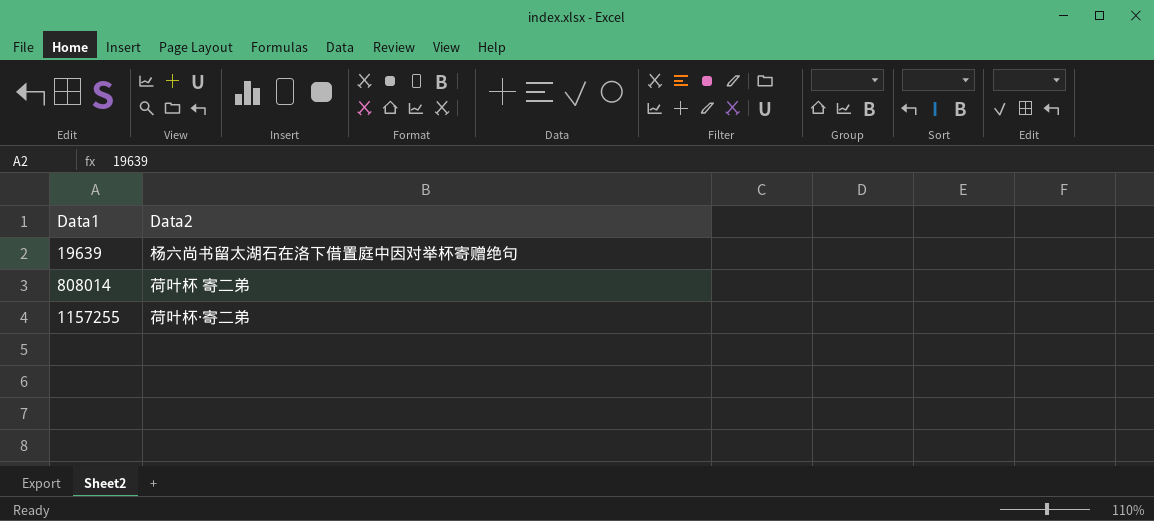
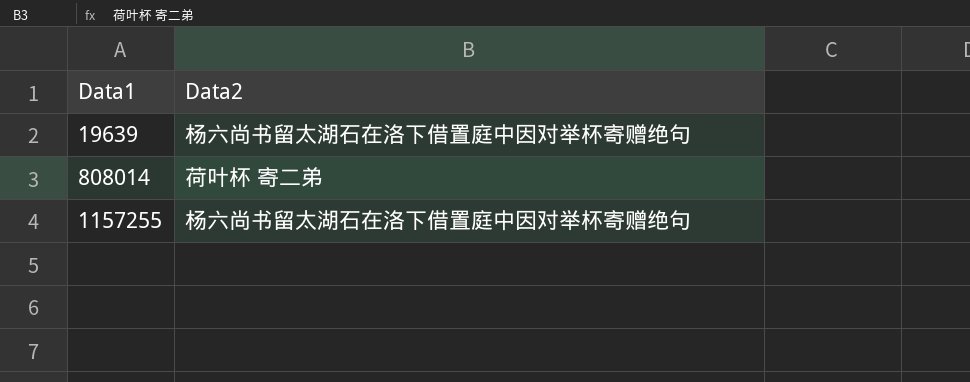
1157255 | Data2: 荷叶杯·寄二弟 -> 杨六尚书留太湖石在洛下借置庭中因对举杯寄赠绝句

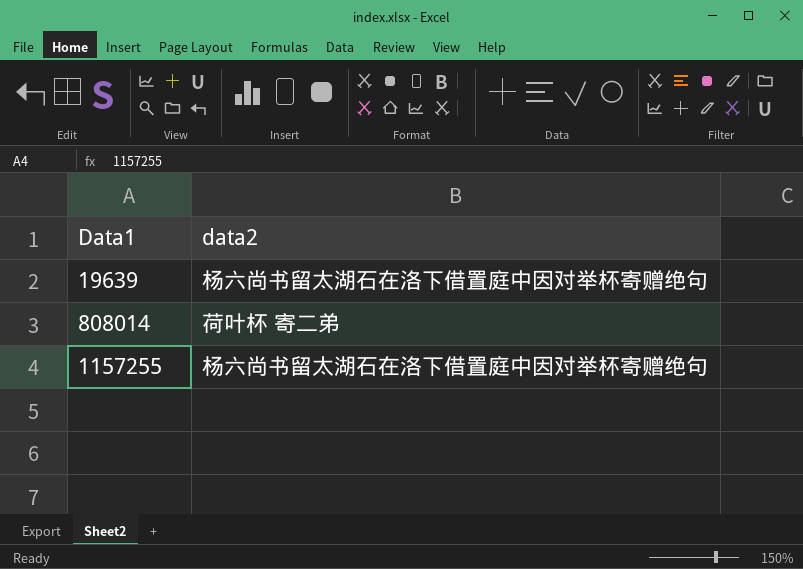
column name: Data2 -> data2

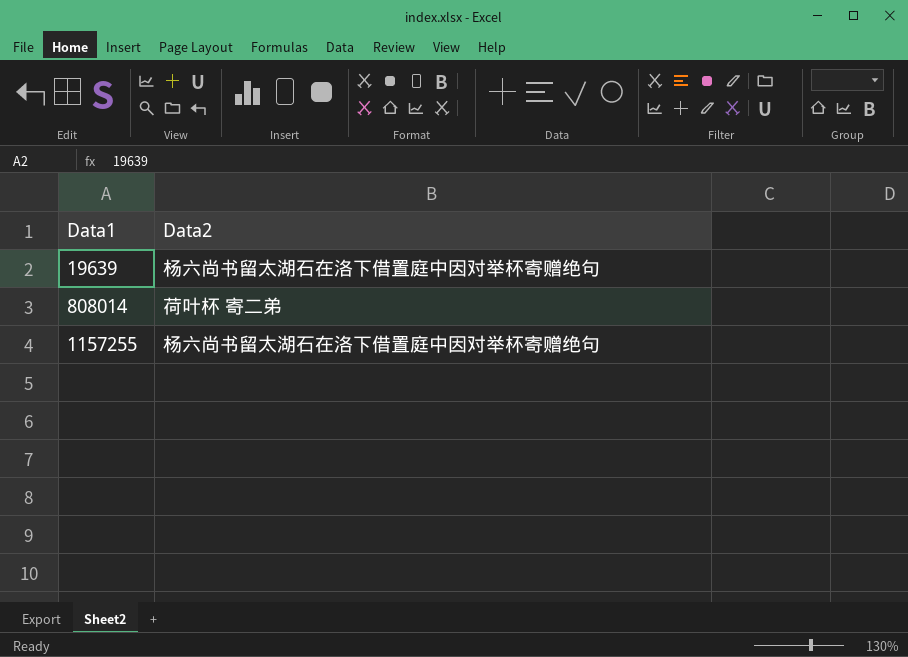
column name: data2 -> Data2

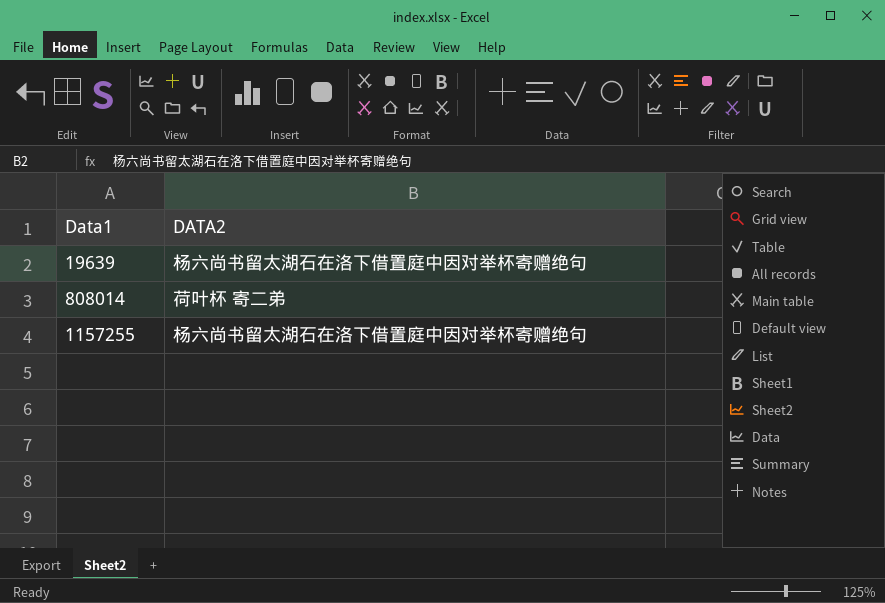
column name: Data2 -> DATA2

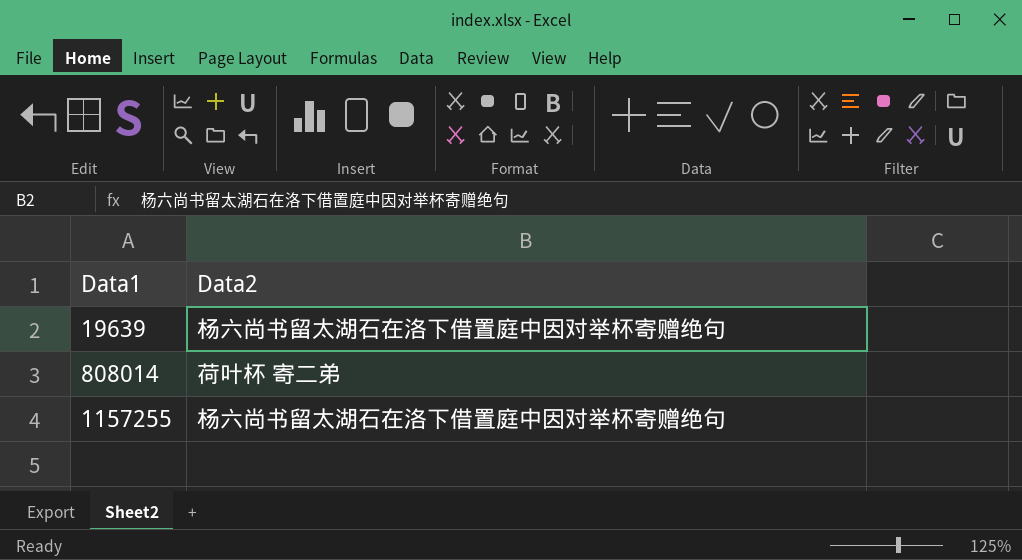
column name: DATA2 -> Data2

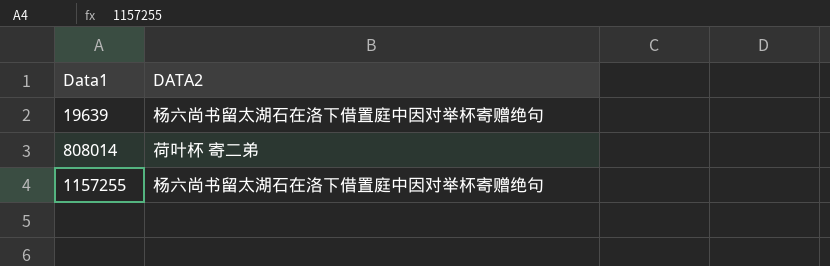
column name: Data2 -> DATA2

